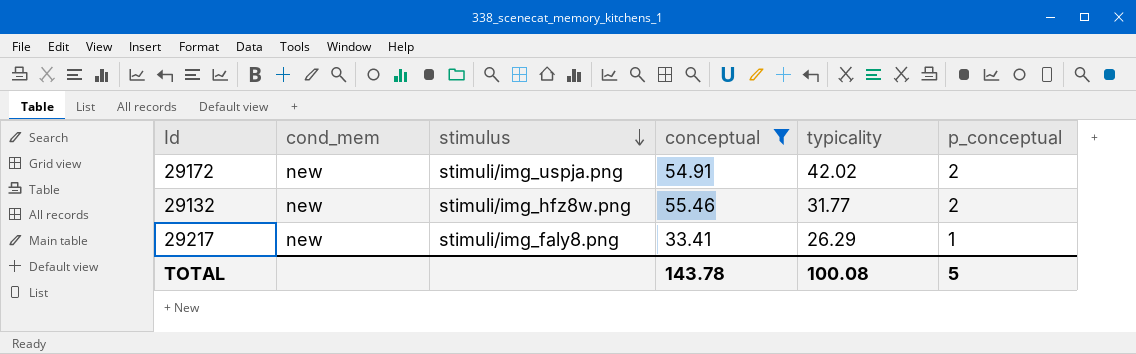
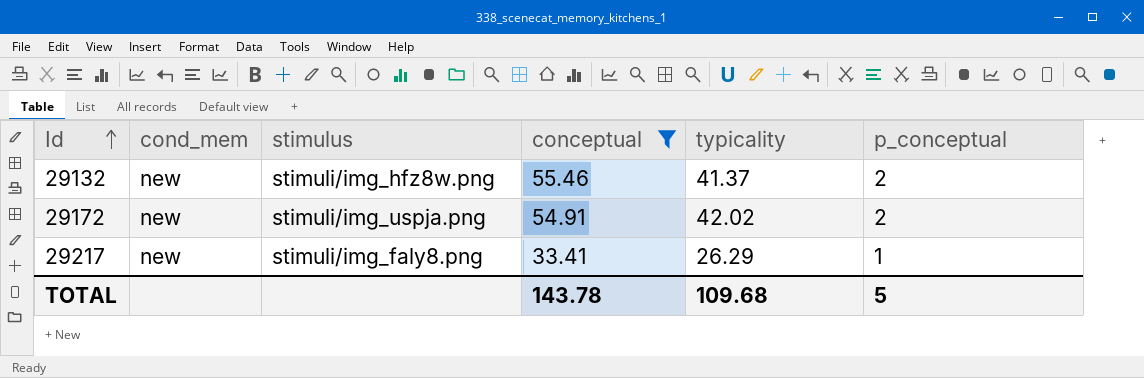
row order: stimulus descending -> Id ascending
29132 | typicality: 31.77 -> 41.37
TOTAL | typicality: 100.08 -> 109.68

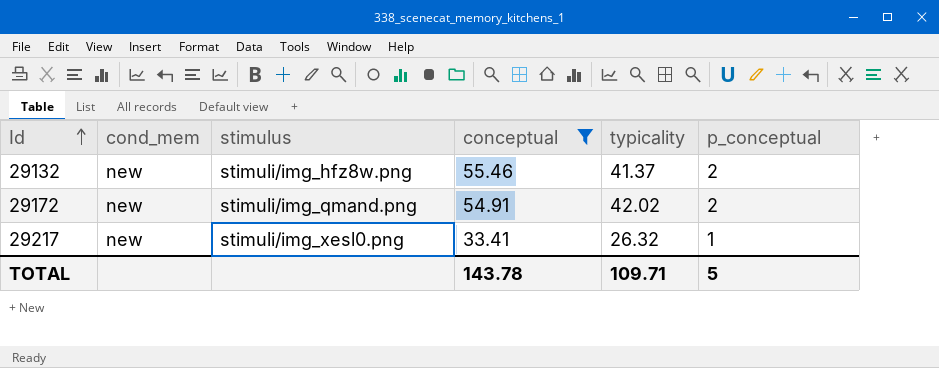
29172 | stimulus: stimuli/img_uspja.png -> stimuli/img_qmand.png
29217 | stimulus: stimuli/img_faly8.png -> stimuli/img_xesl0.png
29217 | typicality: 26.29 -> 26.32
TOTAL | typicality: 109.68 -> 109.71

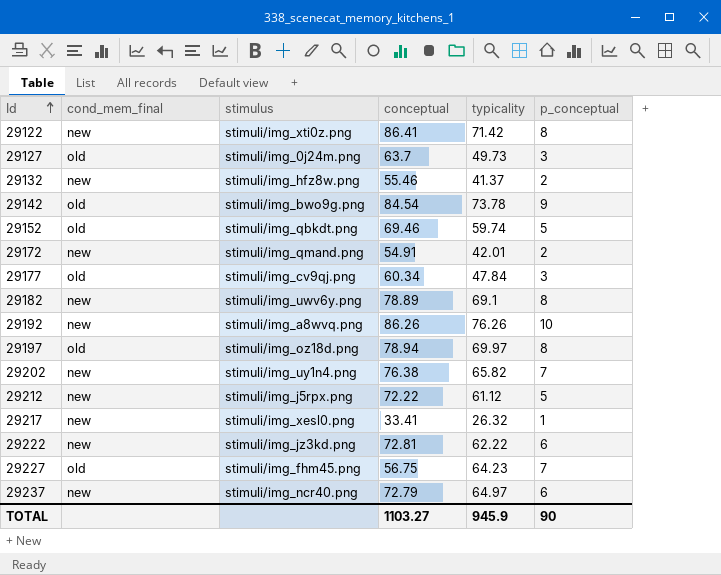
filter: conceptual <= 55.46 -> none
column name: cond_mem -> cond_mem_final
29172 | typicality: 42.02 -> 42.01
TOTAL | conceptual: 143.78 -> 1103.27
TOTAL | typicality: 109.71 -> 945.9
TOTAL | p_conceptual: 5 -> 90

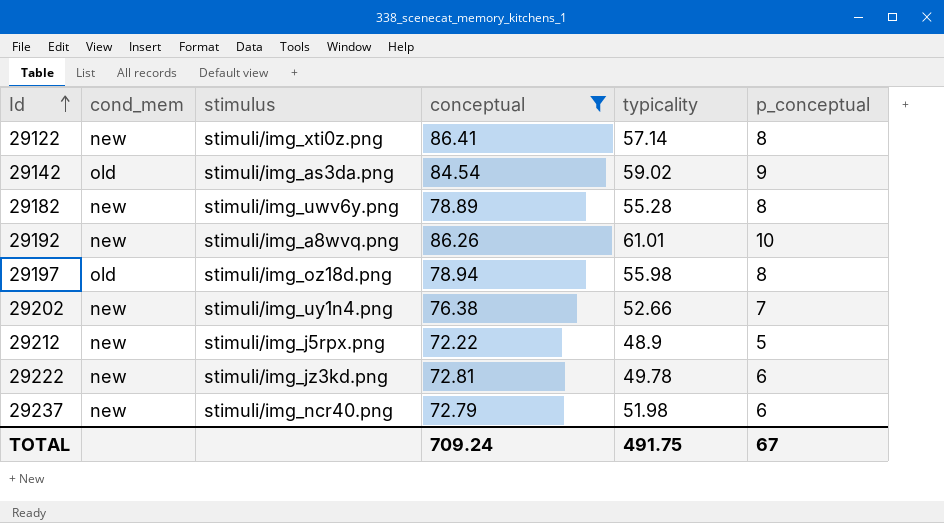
filter: none -> conceptual >= 72.22
column name: cond_mem_final -> cond_mem
29122 | typicality: 71.42 -> 57.14
29142 | stimulus: stimuli/img_bwo9g.png -> stimuli/img_as3da.png
29142 | typicality: 73.78 -> 59.02
29182 | typicality: 69.1 -> 55.28
29192 | typicality: 76.26 -> 61.01
29197 | typicality: 69.97 -> 55.98
29202 | typicality: 65.82 -> 52.66
29212 | typicality: 61.12 -> 48.9
29222 | typicality: 62.22 -> 49.78
29237 | typicality: 64.97 -> 51.98
TOTAL | conceptual: 1103.27 -> 709.24
TOTAL | typicality: 945.9 -> 491.75
TOTAL | p_conceptual: 90 -> 67

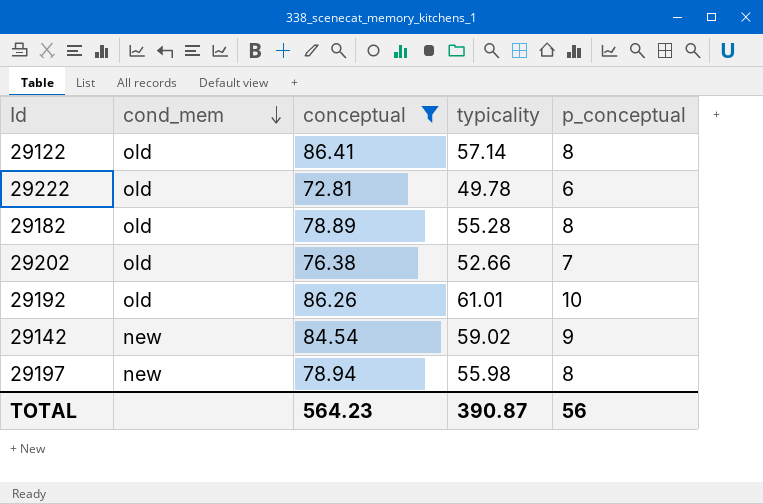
row order: Id ascending -> cond_mem descending
column stimulus | position: 3 -> none
row 29212: new | stimuli/img_j5rpx.png | 72.22 | 48.9 | 5 -> none
row 29237: new | stimuli/img_ncr40.png | 72.79 | 51.98 | 6 -> none
29122 | cond_mem: new -> old
29222 | cond_mem: new -> old
29182 | cond_mem: new -> old
29202 | cond_mem: new -> old
29192 | cond_mem: new -> old
29142 | cond_mem: old -> new
29197 | cond_mem: old -> new
TOTAL | conceptual: 709.24 -> 564.23
TOTAL | typicality: 491.75 -> 390.87
TOTAL | p_conceptual: 67 -> 56

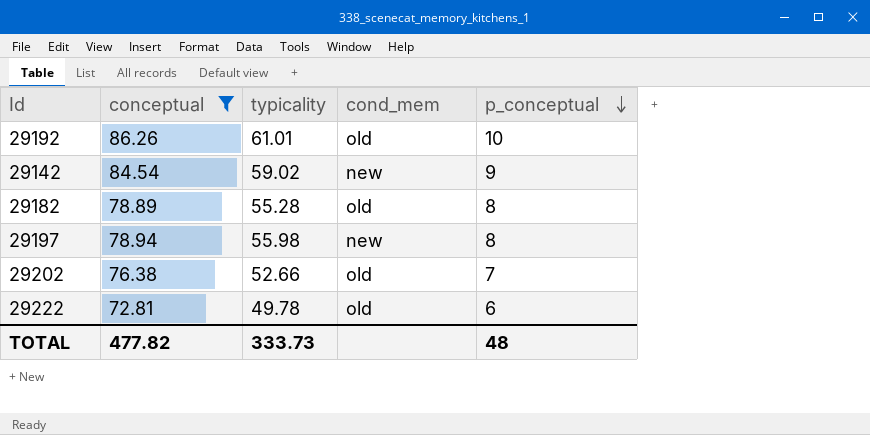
row order: cond_mem descending -> p_conceptual descending
column cond_mem | position: 2 -> 4
row 29122: old | 86.41 | 57.14 | 8 -> none
TOTAL | conceptual: 564.23 -> 477.82
TOTAL | typicality: 390.87 -> 333.73
TOTAL | p_conceptual: 56 -> 48

